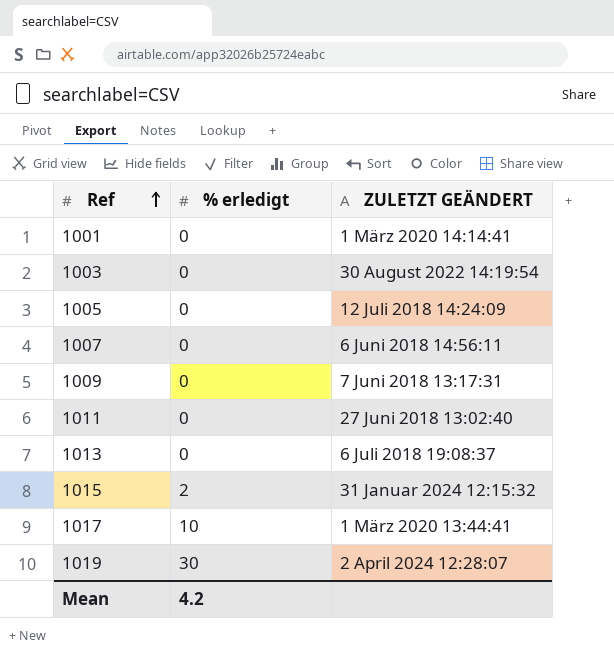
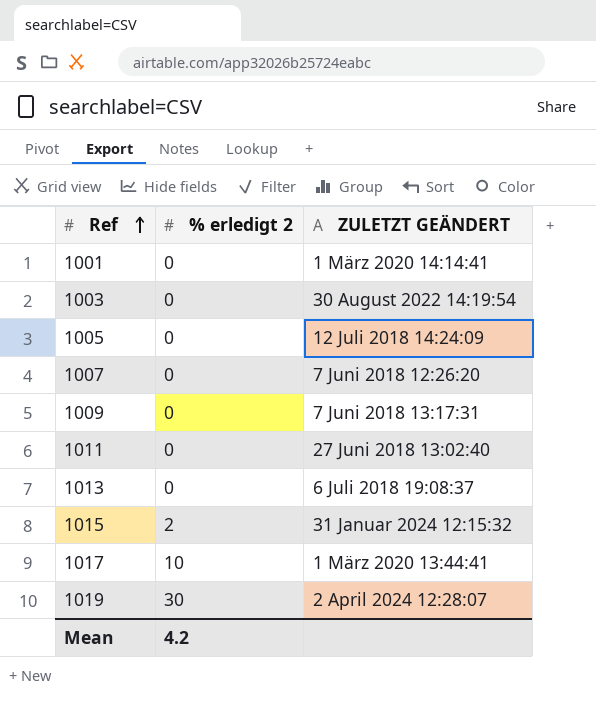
column name: % erledigt -> % erledigt 2
1007 | ZULETZT GEÄNDERT: 6 Juni 2018 14:56:11 -> 7 Juni 2018 12:26:20

